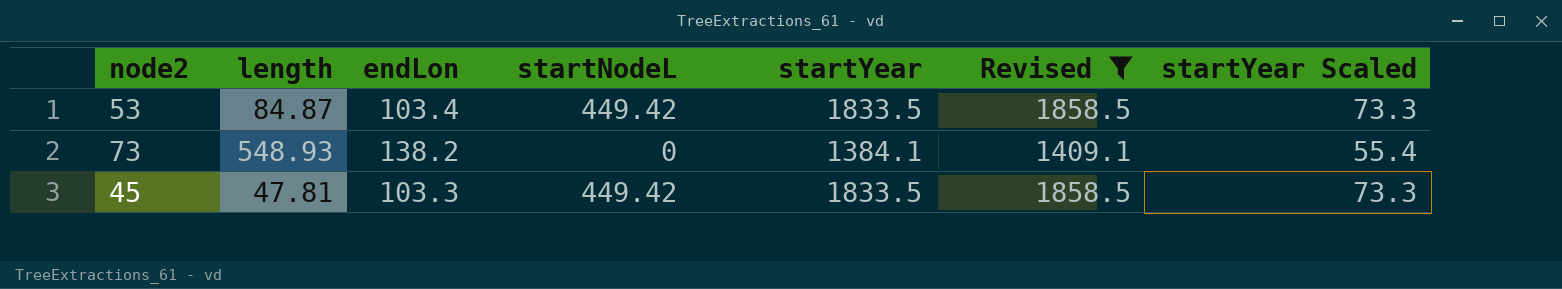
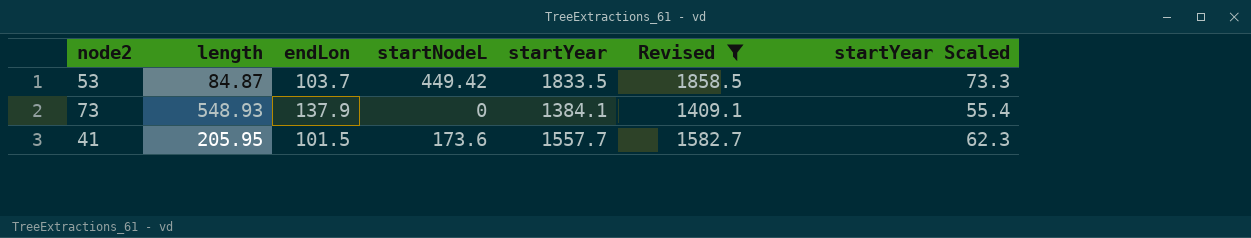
row 45: 47.81 | 103.3 | 449.42 | 1833.5 | 1858.5 | 73.3 -> none
53 | endLon: 103.4 -> 103.7
73 | endLon: 138.2 -> 137.9
row 41: none -> 205.95 | 101.5 | 173.6 | 1557.7 | 1582.7 | 62.3

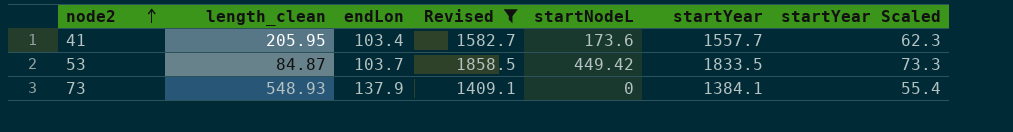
row order: none -> node2 ascending
column name: length -> length_clean
column Revised | position: 6 -> 4
41 | endLon: 101.5 -> 103.4

